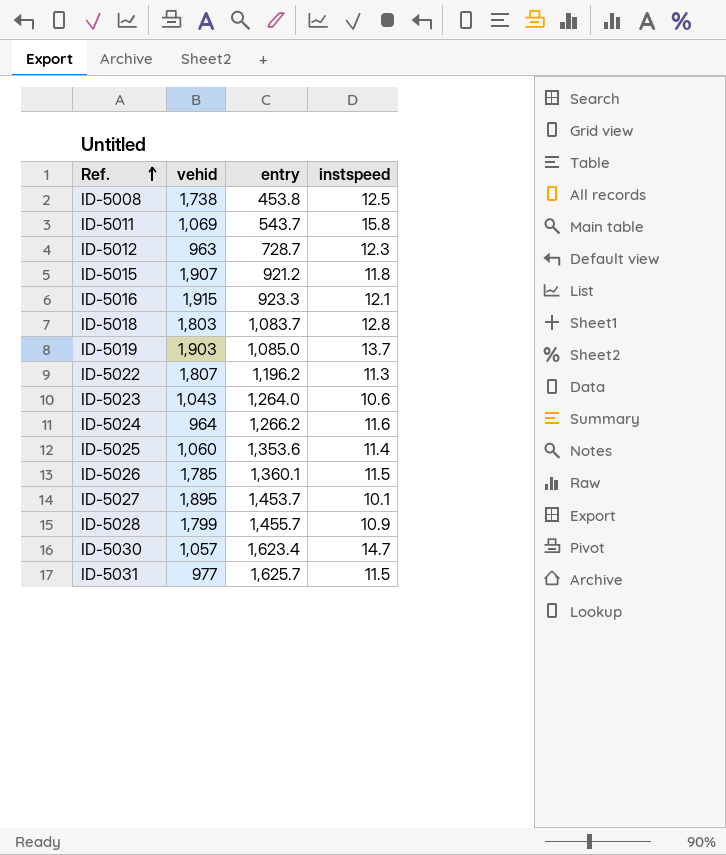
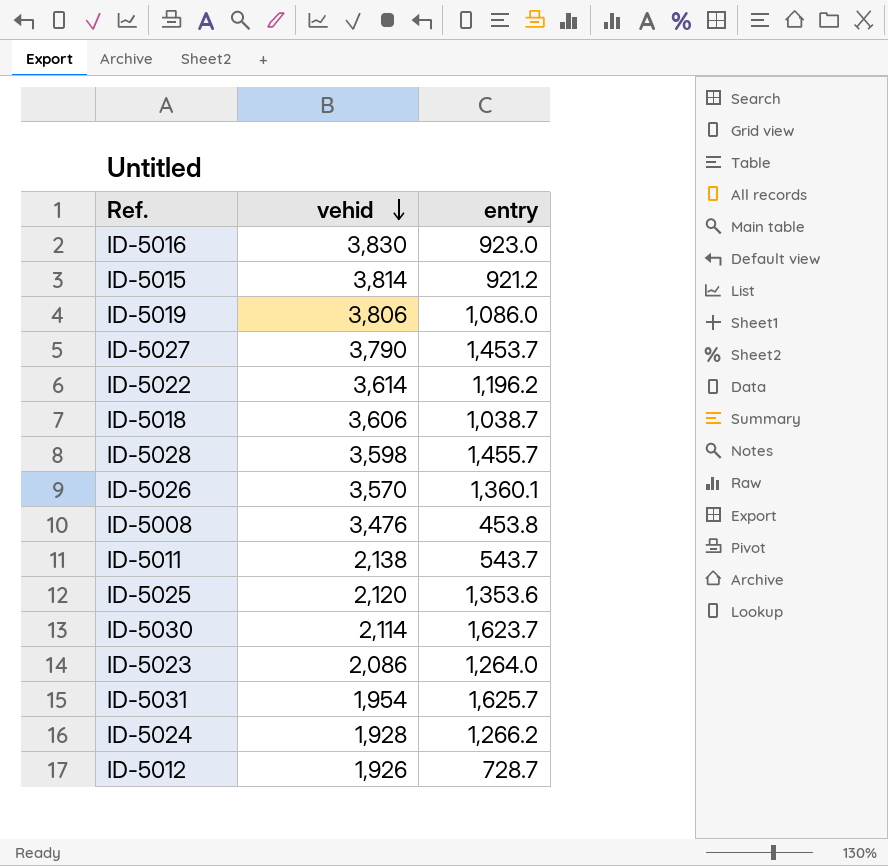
row order: Ref. ascending -> vehid descending
column instspeed | position: 4 -> none
ID-5016 | vehid: 1,915 -> 3,830
ID-5016 | entry: 923.3 -> 923.0
ID-5015 | vehid: 1,907 -> 3,814
ID-5019 | vehid: 1,903 -> 3,806
ID-5019 | entry: 1,085.0 -> 1,086.0
ID-5027 | vehid: 1,895 -> 3,790
ID-5022 | vehid: 1,807 -> 3,614
ID-5018 | vehid: 1,803 -> 3,606
ID-5018 | entry: 1,083.7 -> 1,038.7
ID-5028 | vehid: 1,799 -> 3,598
ID-5026 | vehid: 1,785 -> 3,570
ID-5008 | vehid: 1,738 -> 3,476
ID-5011 | vehid: 1,069 -> 2,138
ID-5025 | vehid: 1,060 -> 2,120
ID-5030 | vehid: 1,057 -> 2,114
ID-5030 | entry: 1,623.4 -> 1,623.7
ID-5023 | vehid: 1,043 -> 2,086
ID-5031 | vehid: 977 -> 1,954
ID-5024 | vehid: 964 -> 1,928
ID-5012 | vehid: 963 -> 1,926

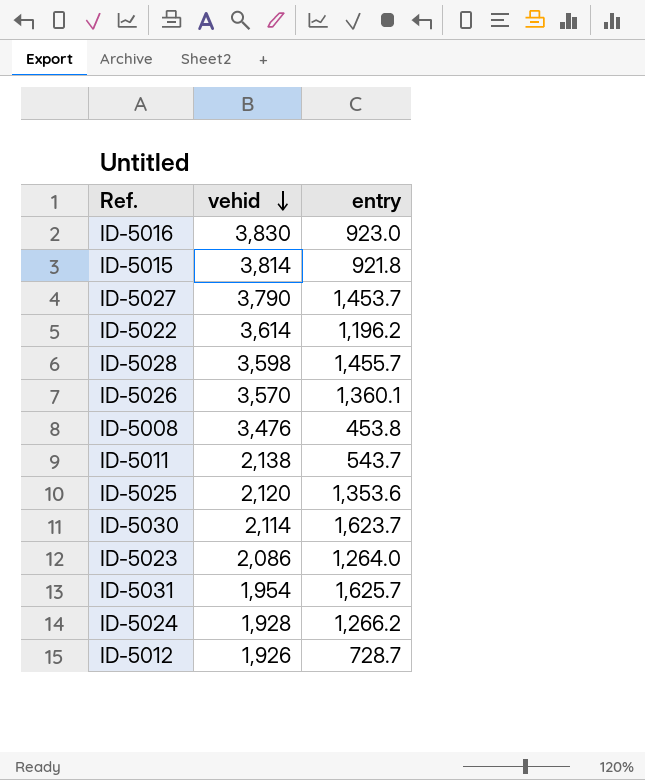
row ID-5019: 3,806 | 1,086.0 -> none
row ID-5018: 3,606 | 1,038.7 -> none
ID-5015 | entry: 921.2 -> 921.8

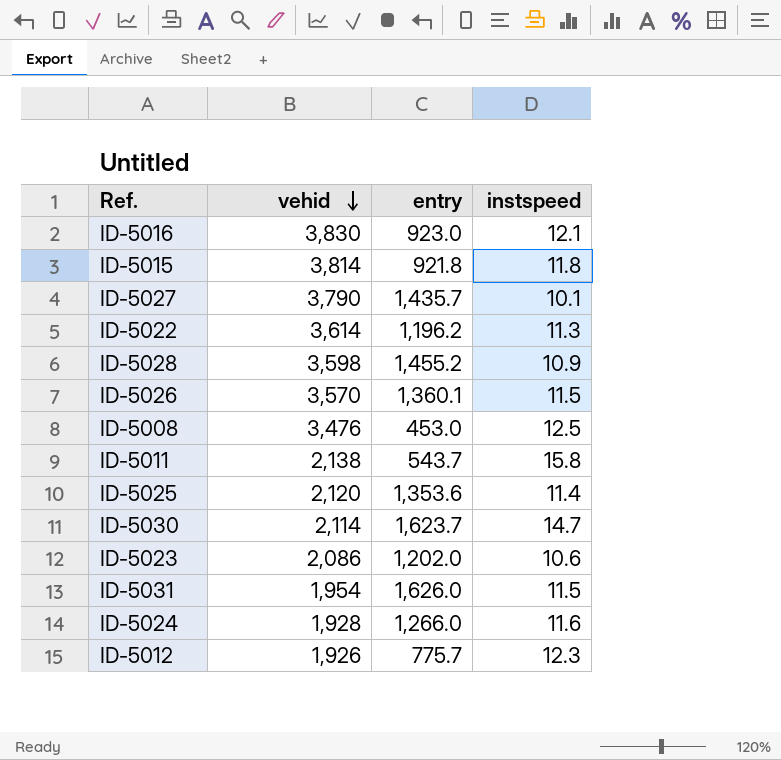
column instspeed | position: none -> 4
ID-5027 | entry: 1,453.7 -> 1,435.7
ID-5028 | entry: 1,455.7 -> 1,455.2
ID-5008 | entry: 453.8 -> 453.0
ID-5023 | entry: 1,264.0 -> 1,202.0
ID-5031 | entry: 1,625.7 -> 1,626.0
ID-5024 | entry: 1,266.2 -> 1,266.0
ID-5012 | entry: 728.7 -> 775.7

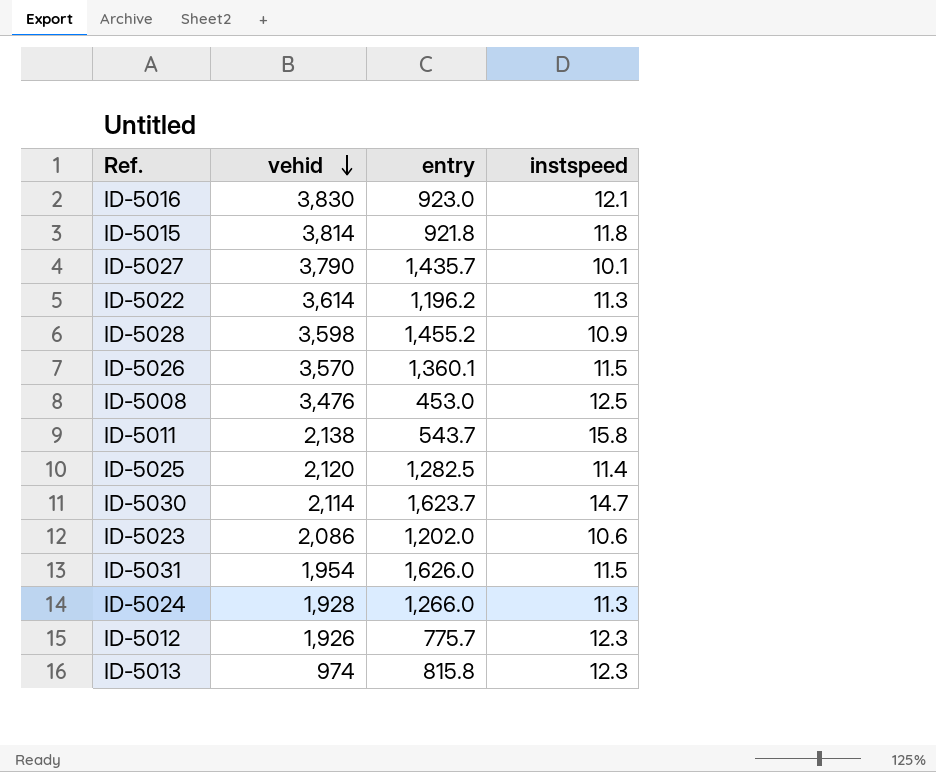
ID-5025 | entry: 1,353.6 -> 1,282.5
ID-5024 | instspeed: 11.6 -> 11.3
row ID-5013: none -> 974 | 815.8 | 12.3

